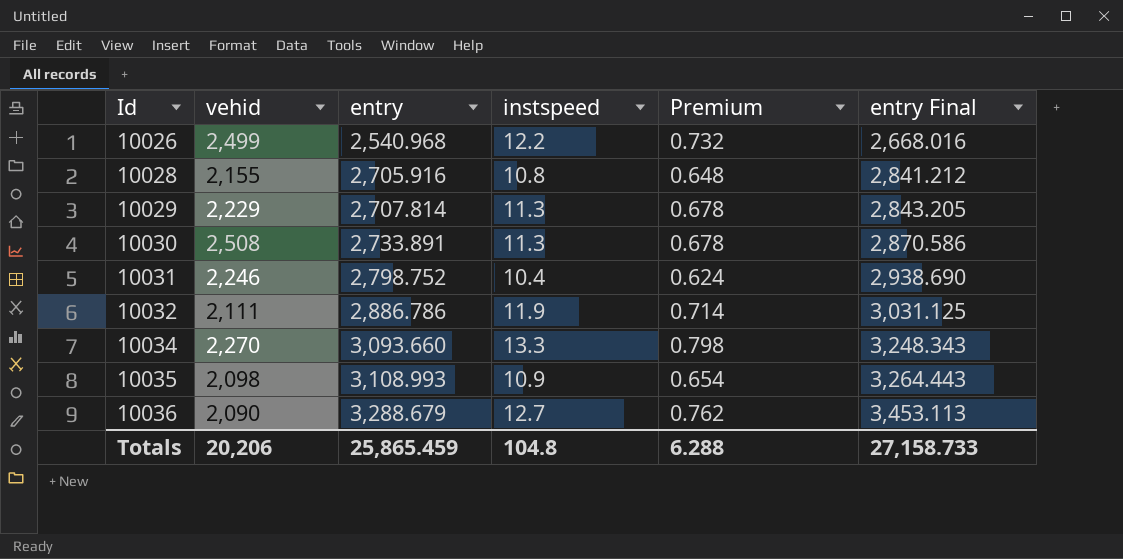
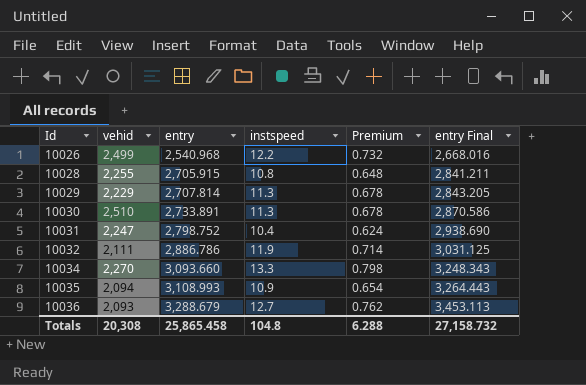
10028 | vehid: 2,155 -> 2,255
10028 | entry: 2,705.916 -> 2,705.915
10028 | entry Final: 2,841.212 -> 2,841.211
10030 | vehid: 2,508 -> 2,510
10031 | vehid: 2,246 -> 2,247
10035 | vehid: 2,098 -> 2,094
10036 | vehid: 2,090 -> 2,093
Totals | vehid: 20,206 -> 20,308
Totals | entry: 25,865.459 -> 25,865.458
Totals | entry Final: 27,158.733 -> 27,158.732

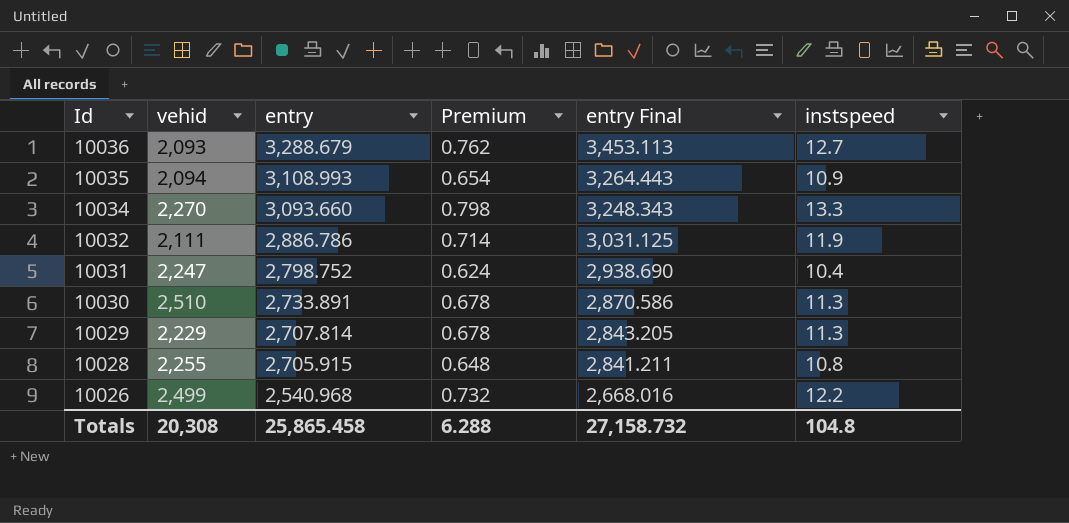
row order: Id ascending -> Id descending
column instspeed | position: 4 -> 6

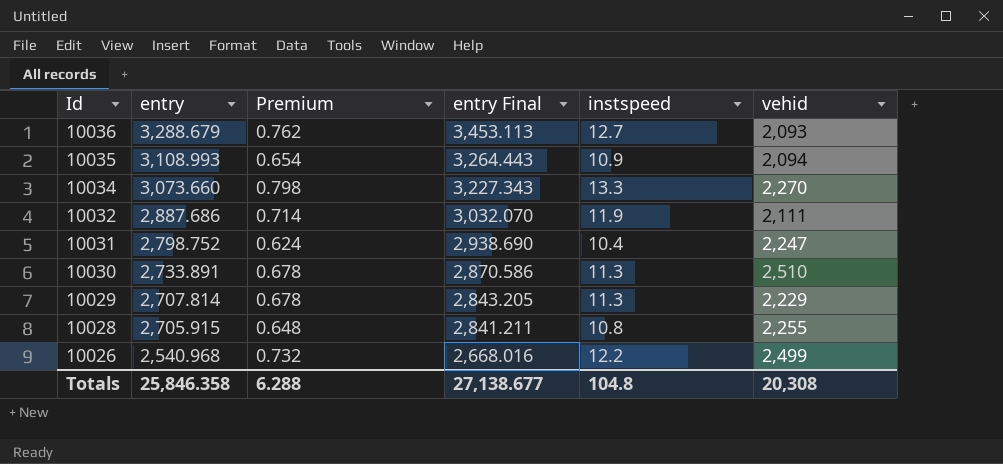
column vehid | position: 2 -> 6
10034 | entry: 3,093.660 -> 3,073.660
10034 | entry Final: 3,248.343 -> 3,227.343
10032 | entry: 2,886.786 -> 2,887.686
10032 | entry Final: 3,031.125 -> 3,032.070
Totals | entry: 25,865.458 -> 25,846.358
Totals | entry Final: 27,158.732 -> 27,138.677

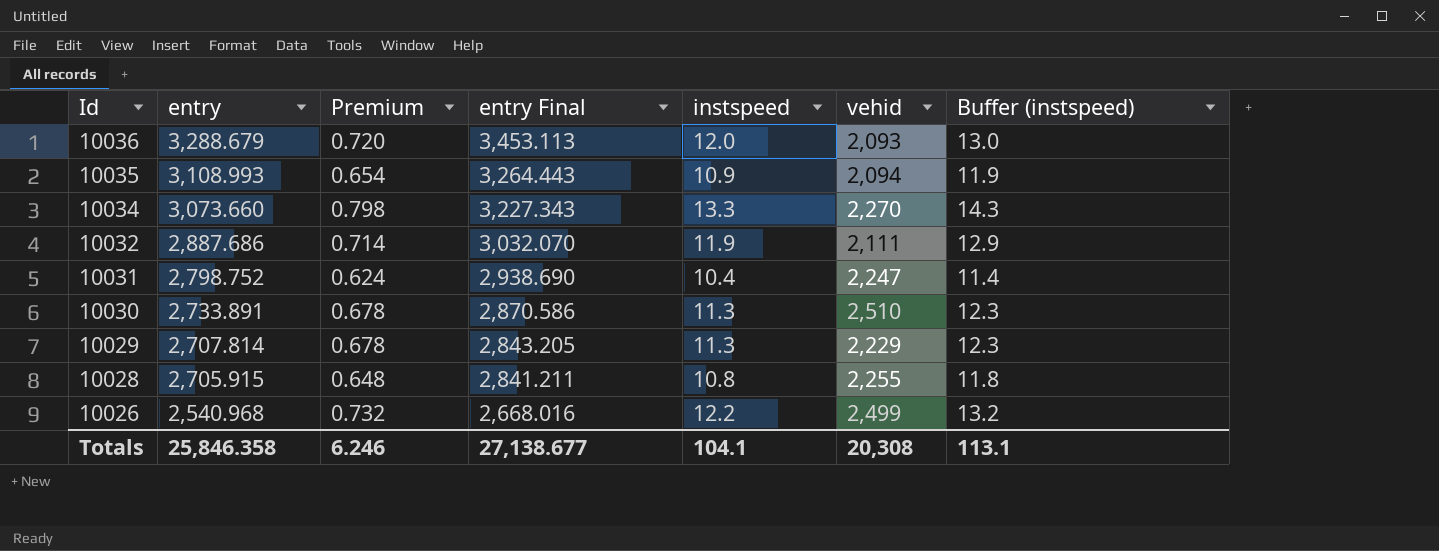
column Buffer (instspeed) | formula: none -> [instspeed] + 1
10036 | Premium: 0.762 -> 0.720
10036 | instspeed: 12.7 -> 12.0
Totals | Premium: 6.288 -> 6.246
Totals | instspeed: 104.8 -> 104.1

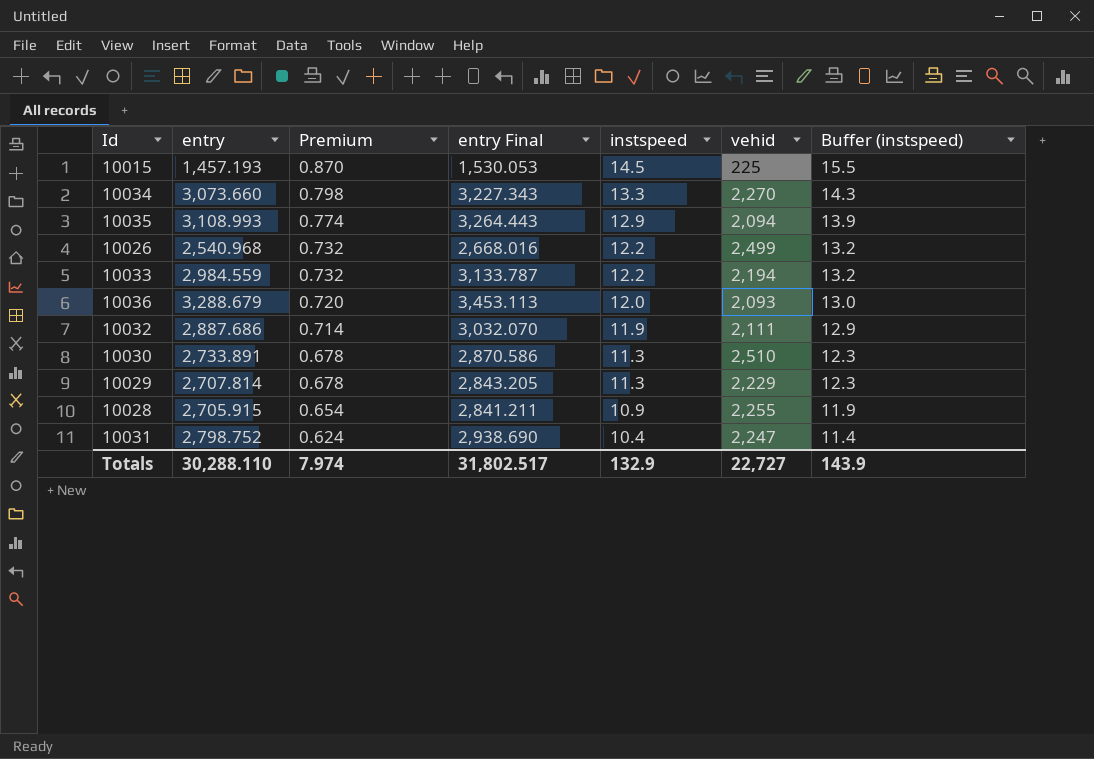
row order: Id descending -> Premium descending
row 10015: none -> 1,457.193 | 0.870 | 1,530.053 | 14.5 | 225 | 15.5
10035 | Premium: 0.654 -> 0.774
10035 | instspeed: 10.9 -> 12.9
10035 | Buffer (instspeed): 11.9 -> 13.9
row 10033: none -> 2,984.559 | 0.732 | 3,133.787 | 12.2 | 2,194 | 13.2
10028 | Premium: 0.648 -> 0.654
10028 | instspeed: 10.8 -> 10.9
10028 | Buffer (instspeed): 11.8 -> 11.9
Totals | entry: 25,846.358 -> 30,288.110
Totals | Premium: 6.246 -> 7.974
Totals | entry Final: 27,138.677 -> 31,802.517
Totals | instspeed: 104.1 -> 132.9
Totals | vehid: 20,308 -> 22,727
Totals | Buffer (instspeed): 113.1 -> 143.9

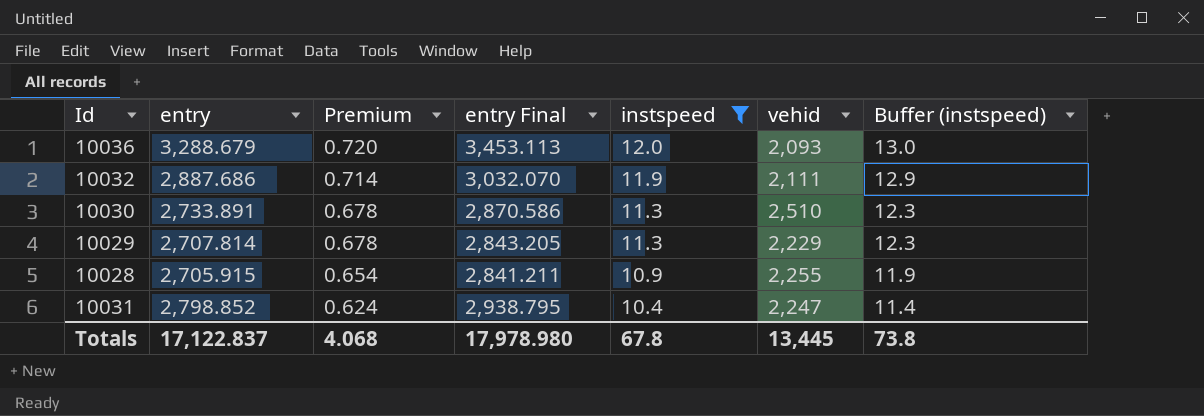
filter: none -> instspeed <= 12.0
10031 | entry: 2,798.752 -> 2,798.852
10031 | entry Final: 2,938.690 -> 2,938.795
Totals | entry: 30,288.110 -> 17,122.837
Totals | Premium: 7.974 -> 4.068
Totals | entry Final: 31,802.517 -> 17,978.980
Totals | instspeed: 132.9 -> 67.8
Totals | vehid: 22,727 -> 13,445
Totals | Buffer (instspeed): 143.9 -> 73.8

